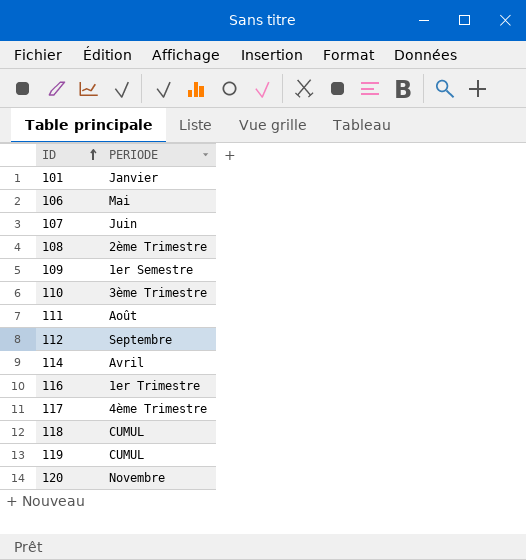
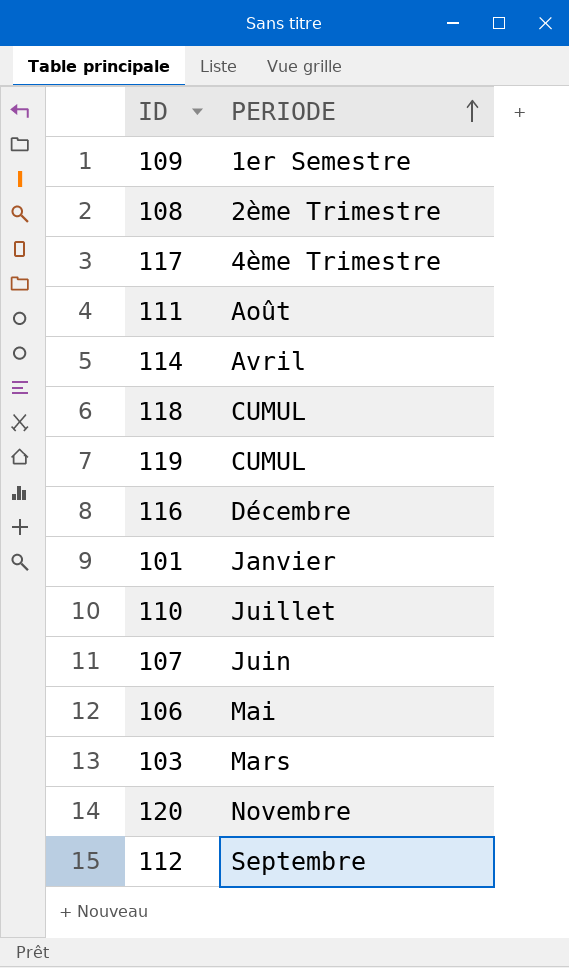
row order: ID ascending -> PERIODE ascending
116 | PERIODE: 1er Trimestre -> Décembre
110 | PERIODE: 3ème Trimestre -> Juillet
row 103: none -> Mars

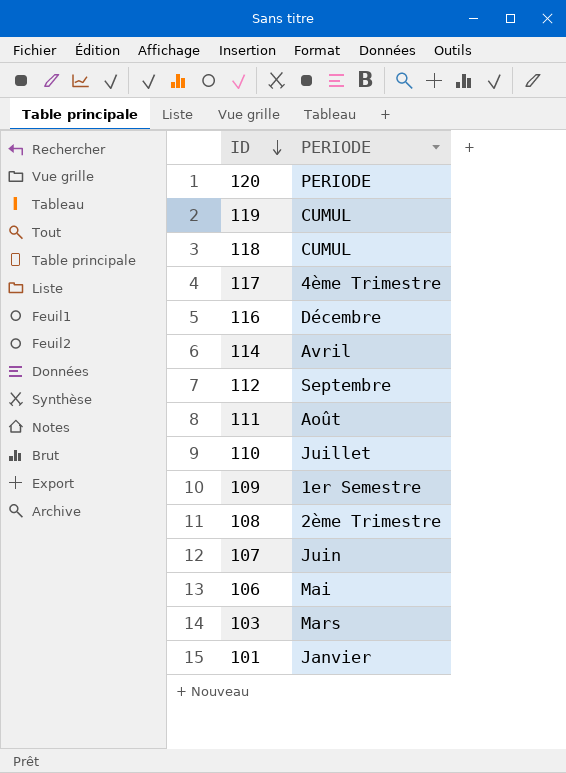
row order: PERIODE ascending -> ID descending
120 | PERIODE: Novembre -> PERIODE

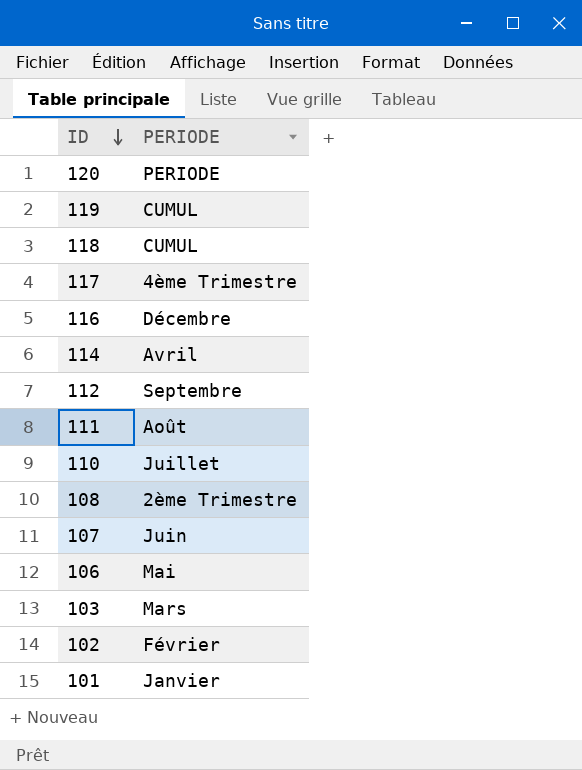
row 109: 1er Semestre -> none
row 102: none -> Février

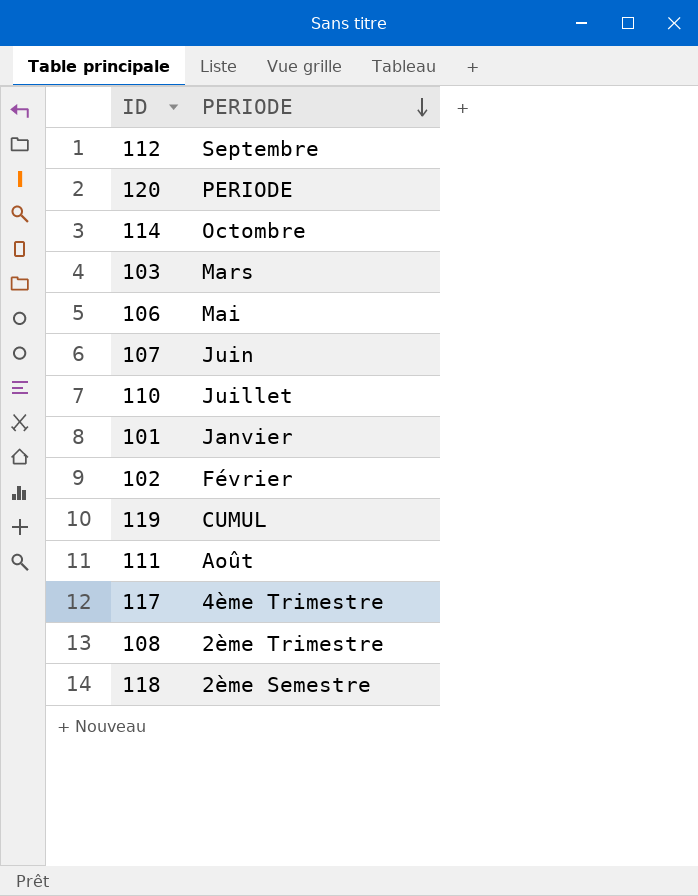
row order: ID descending -> PERIODE descending
row 116: Décembre -> none
114 | PERIODE: Avril -> Octombre
118 | PERIODE: CUMUL -> 2ème Semestre

